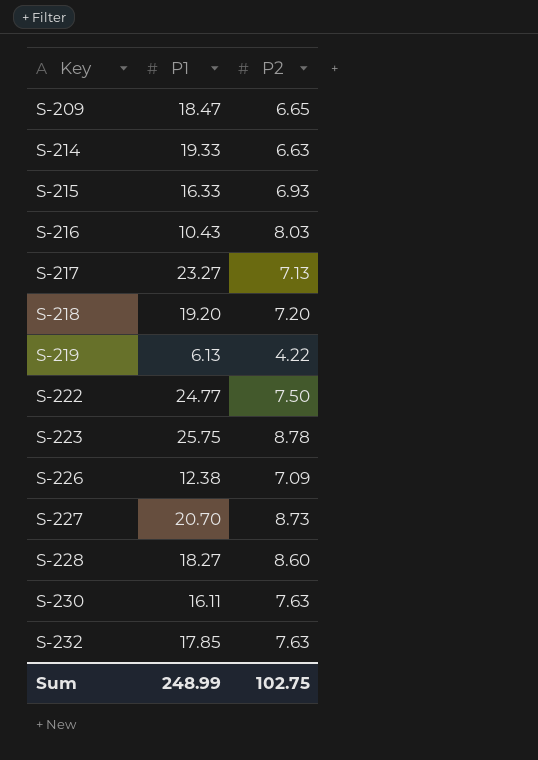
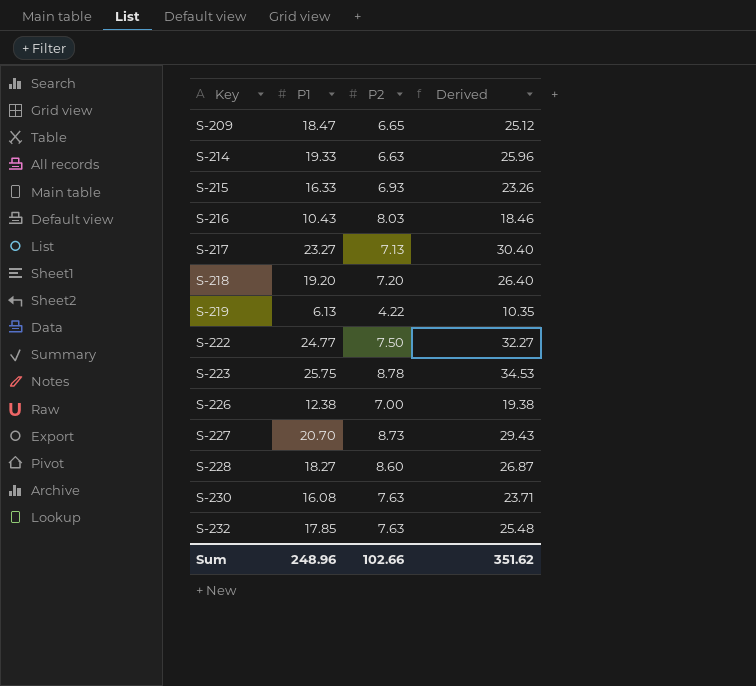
column Derived | formula: none -> [P1] + [P2]
S-226 | P2: 7.09 -> 7.00
S-230 | P1: 16.11 -> 16.08
Sum | P1: 248.99 -> 248.96
Sum | P2: 102.75 -> 102.66

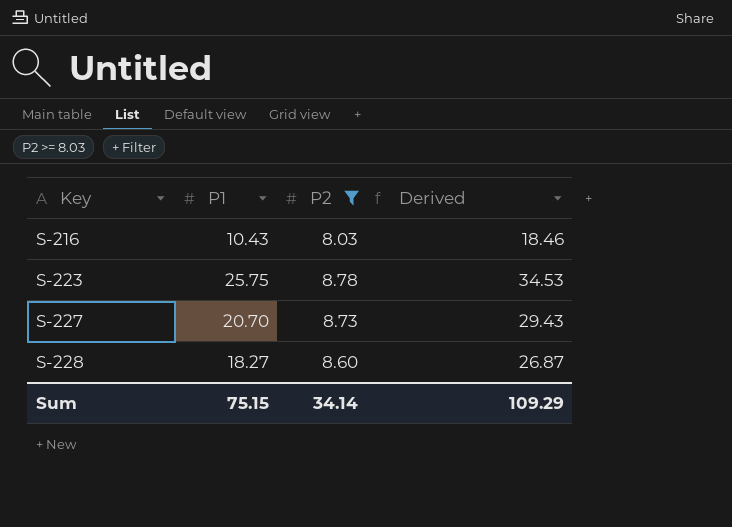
filter: none -> P2 >= 8.03
Sum | P1: 248.96 -> 75.15
Sum | P2: 102.66 -> 34.14
Sum | Derived: 351.62 -> 109.29

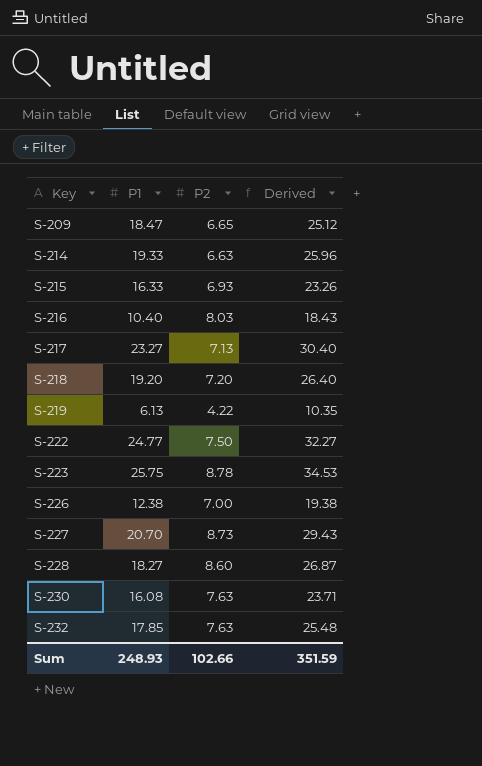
filter: P2 >= 8.03 -> none
S-216 | P1: 10.43 -> 10.40
S-216 | Derived: 18.46 -> 18.43
Sum | P1: 75.15 -> 248.93
Sum | P2: 34.14 -> 102.66
Sum | Derived: 109.29 -> 351.59

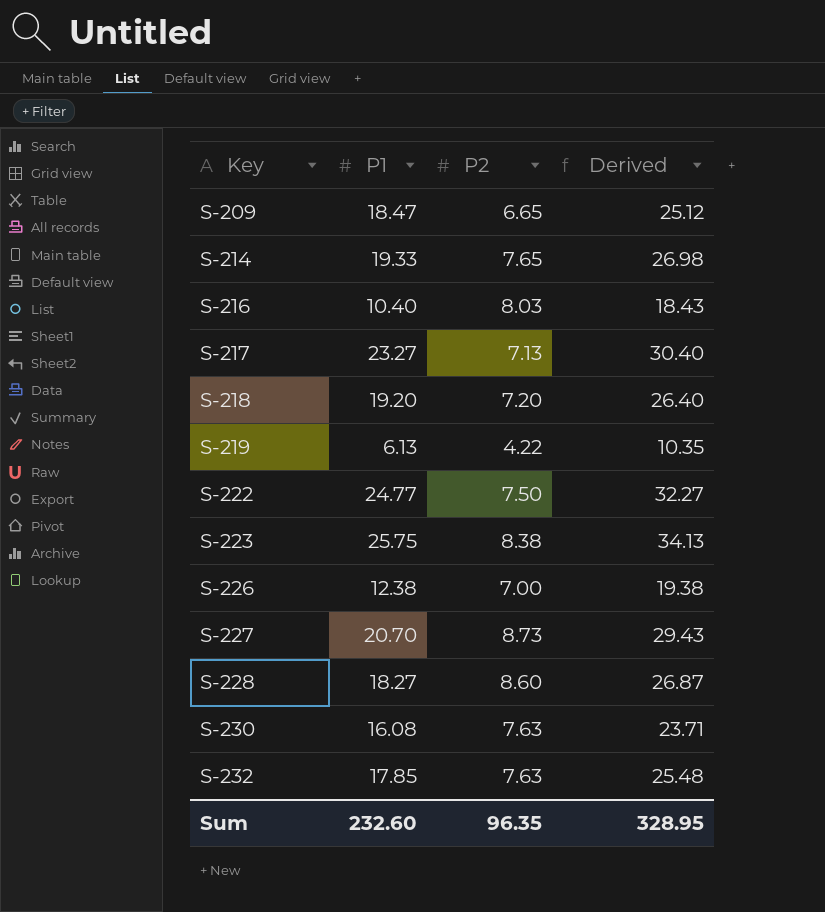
row S-215: 16.33 | 6.93 | 23.26 -> none
S-214 | P2: 6.63 -> 7.65
S-214 | Derived: 25.96 -> 26.98
S-223 | P2: 8.78 -> 8.38
S-223 | Derived: 34.53 -> 34.13
Sum | P1: 248.93 -> 232.60
Sum | P2: 102.66 -> 96.35
Sum | Derived: 351.59 -> 328.95

